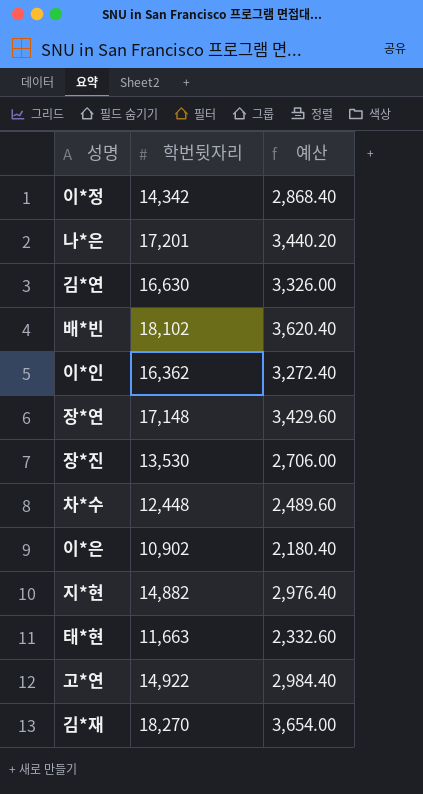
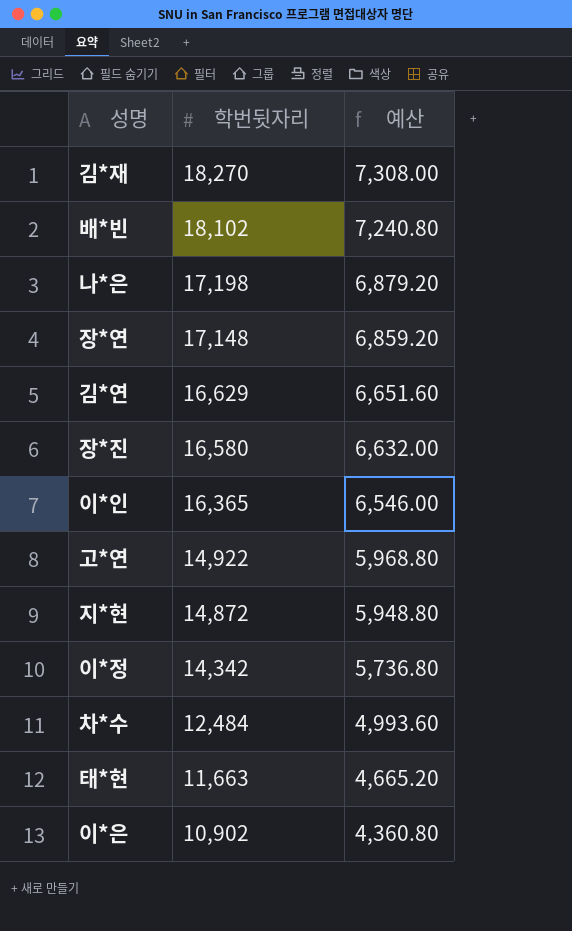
row order: none -> 학번뒷자리 descending
column 예산 | formula: [학번뒷자리] * 0.2 -> [학번뒷자리] * 0.4
나*은 | 학번뒷자리: 17,201 -> 17,198
김*연 | 학번뒷자리: 16,630 -> 16,629
장*진 | 학번뒷자리: 13,530 -> 16,580
이*인 | 학번뒷자리: 16,362 -> 16,365
지*현 | 학번뒷자리: 14,882 -> 14,872
차*수 | 학번뒷자리: 12,448 -> 12,484

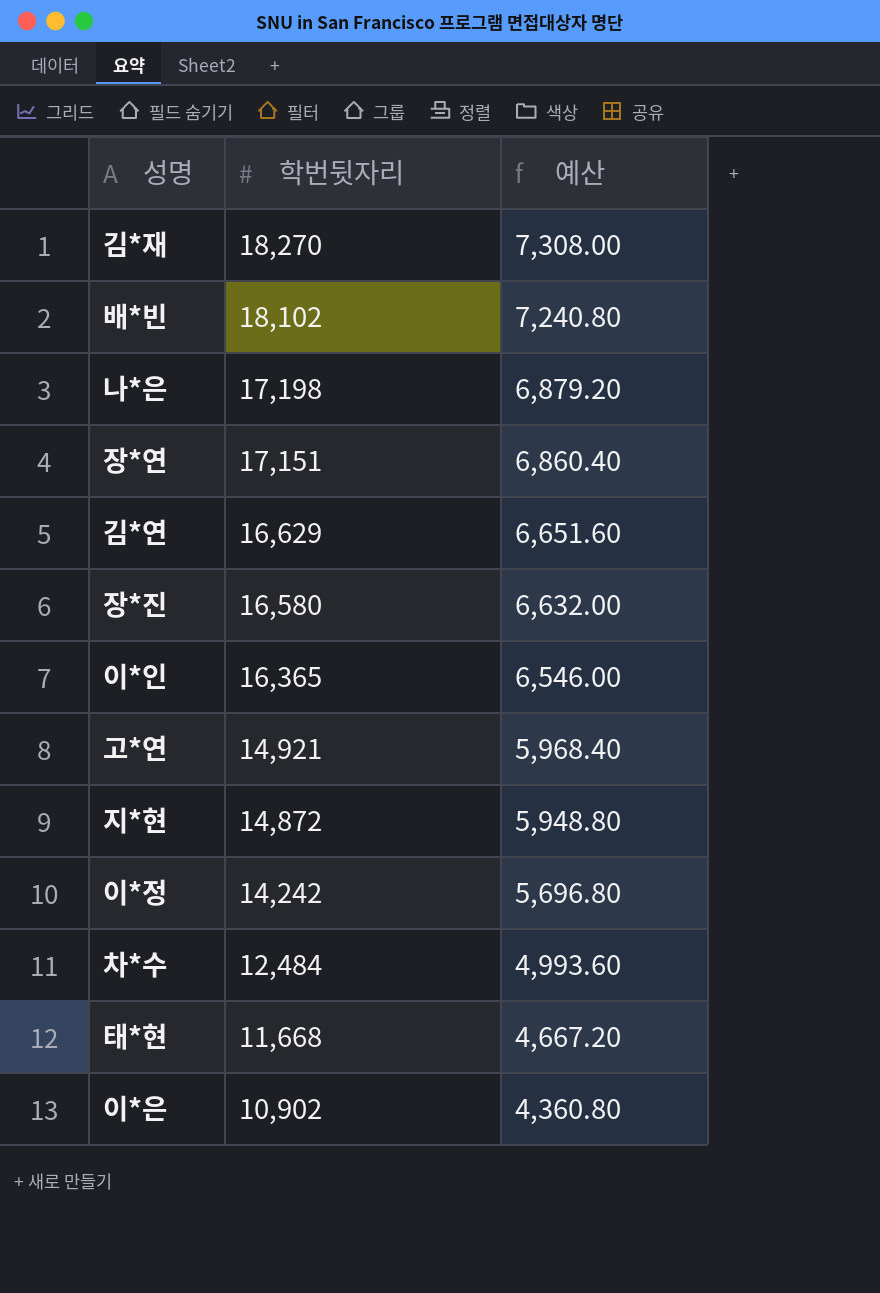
장*연 | 학번뒷자리: 17,148 -> 17,151
장*연 | 예산: 6,859.20 -> 6,860.40
고*연 | 학번뒷자리: 14,922 -> 14,921
고*연 | 예산: 5,968.80 -> 5,968.40
이*정 | 학번뒷자리: 14,342 -> 14,242
이*정 | 예산: 5,736.80 -> 5,696.80
태*현 | 학번뒷자리: 11,663 -> 11,668
태*현 | 예산: 4,665.20 -> 4,667.20

